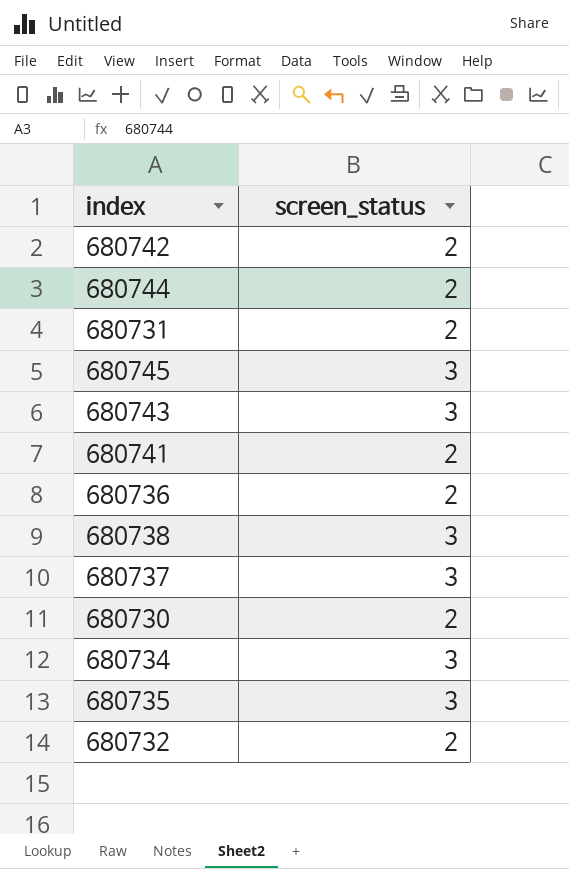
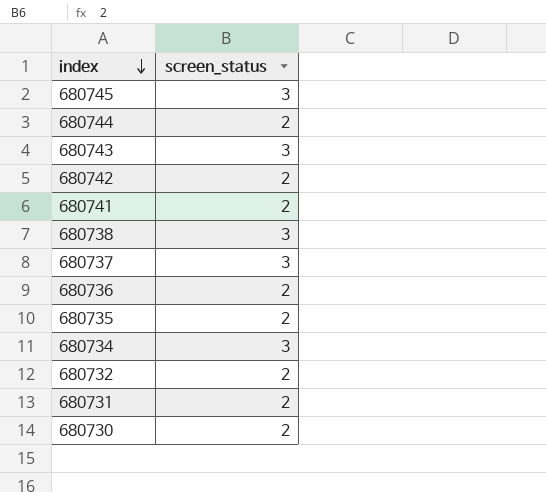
row order: none -> index descending
680735 | screen_status: 3 -> 2

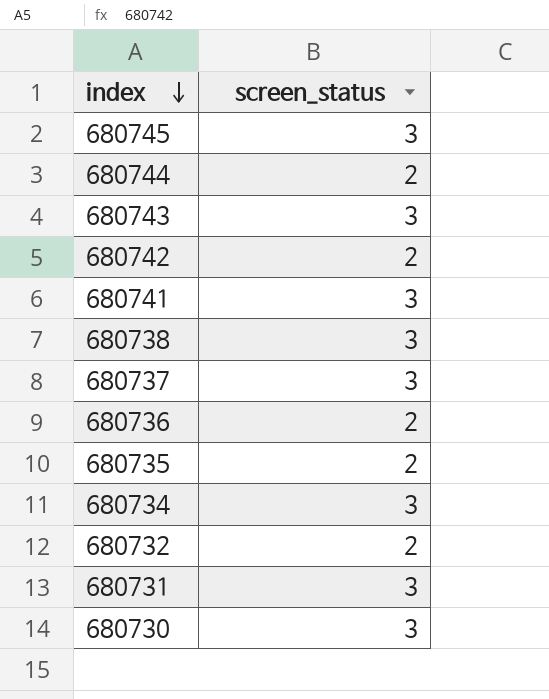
680741 | screen_status: 2 -> 3
680731 | screen_status: 2 -> 3
680730 | screen_status: 2 -> 3

